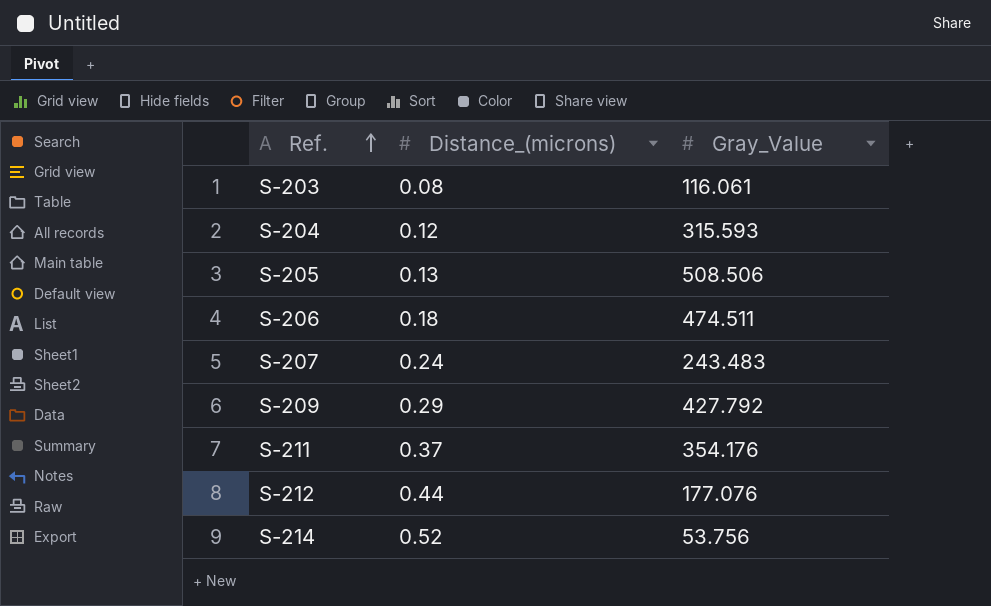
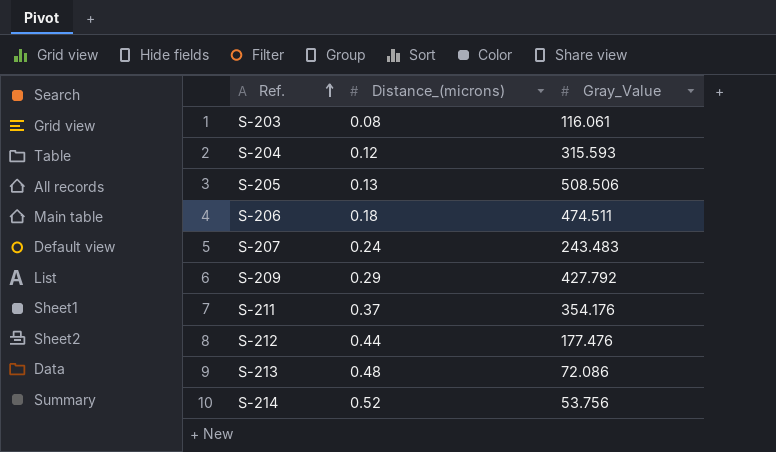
S-212 | Gray_Value: 177.076 -> 177.476
row S-213: none -> 0.48 | 72.086

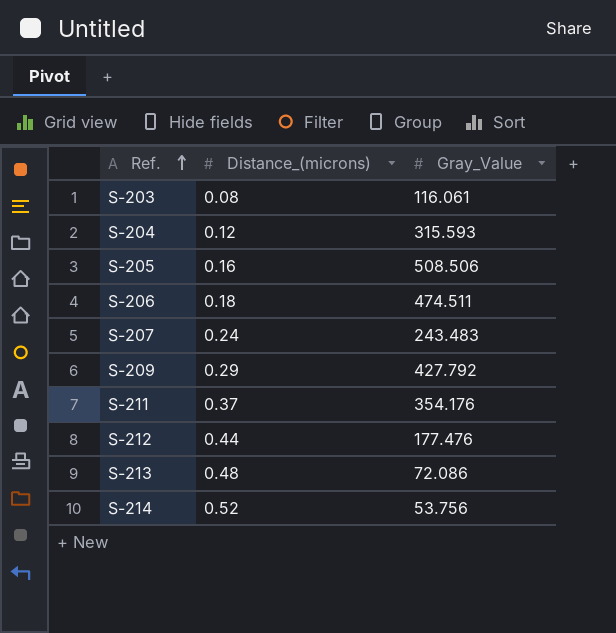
S-205 | Distance_(microns): 0.13 -> 0.16

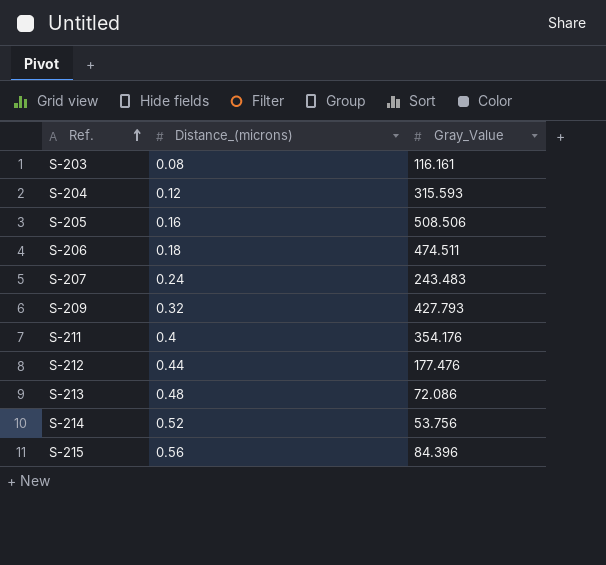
S-203 | Gray_Value: 116.061 -> 116.161
S-209 | Distance_(microns): 0.29 -> 0.32
S-209 | Gray_Value: 427.792 -> 427.793
S-211 | Distance_(microns): 0.37 -> 0.4
row S-215: none -> 0.56 | 84.396

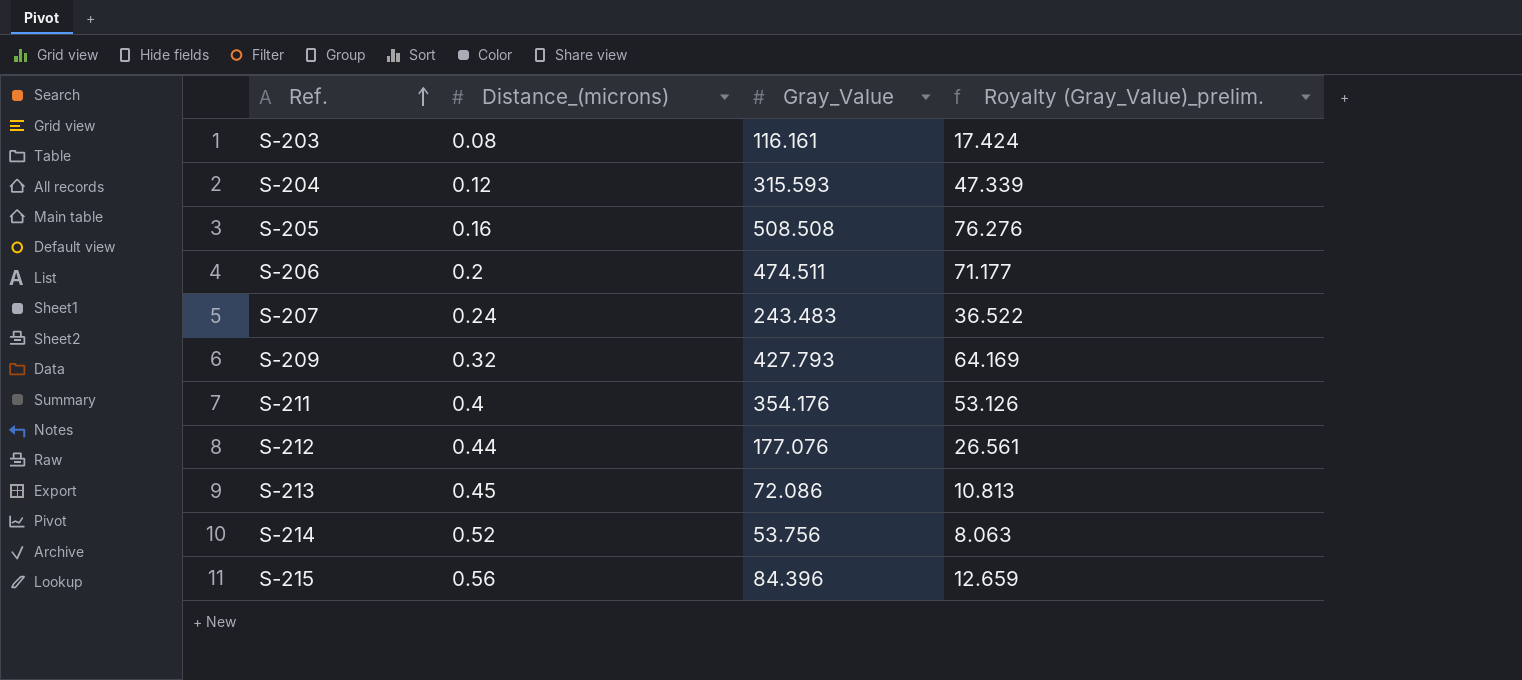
column Royalty (Gray_Value)_prelim. | formula: none -> [Gray_Value] * 0.15
S-205 | Gray_Value: 508.506 -> 508.508
S-206 | Distance_(microns): 0.18 -> 0.2
S-212 | Gray_Value: 177.476 -> 177.076
S-213 | Distance_(microns): 0.48 -> 0.45

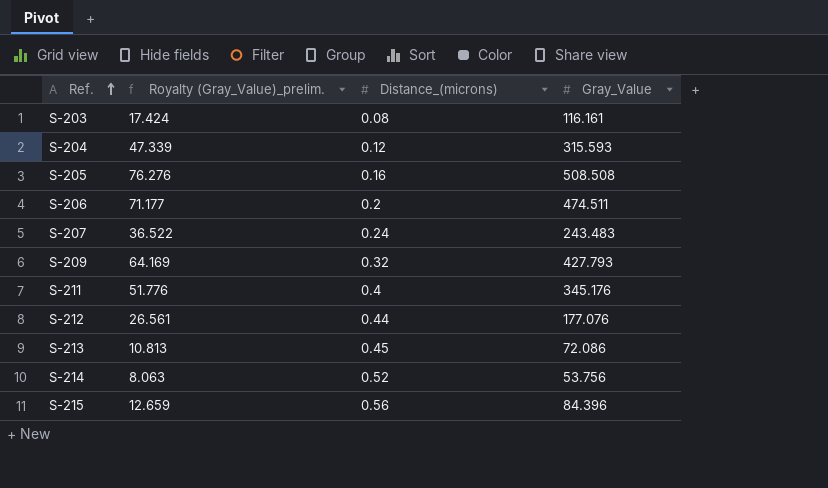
column Royalty (Gray_Value)_prelim. | position: 4 -> 2
S-211 | Royalty (Gray_Value)_prelim.: 53.126 -> 51.776
S-211 | Gray_Value: 354.176 -> 345.176

